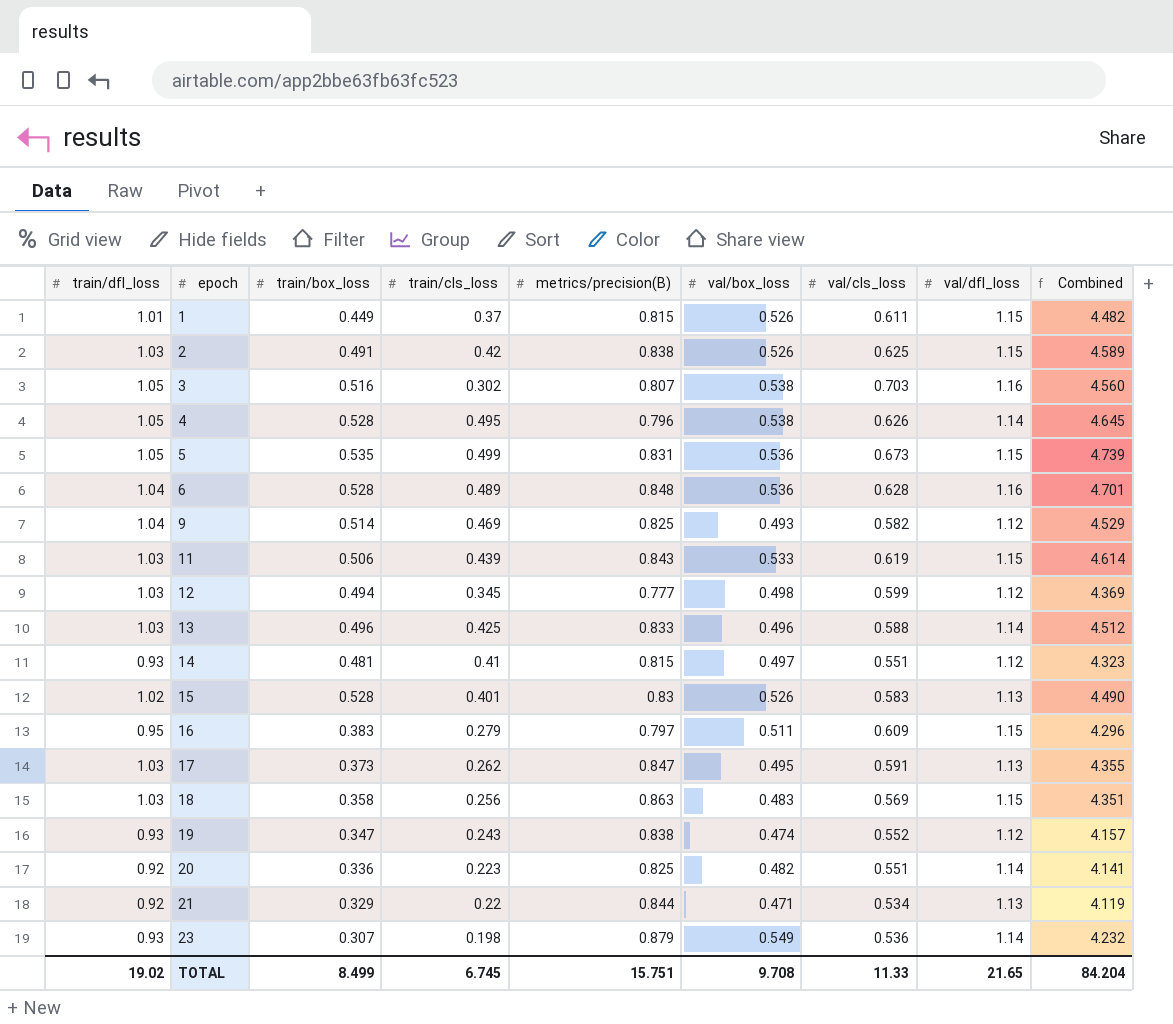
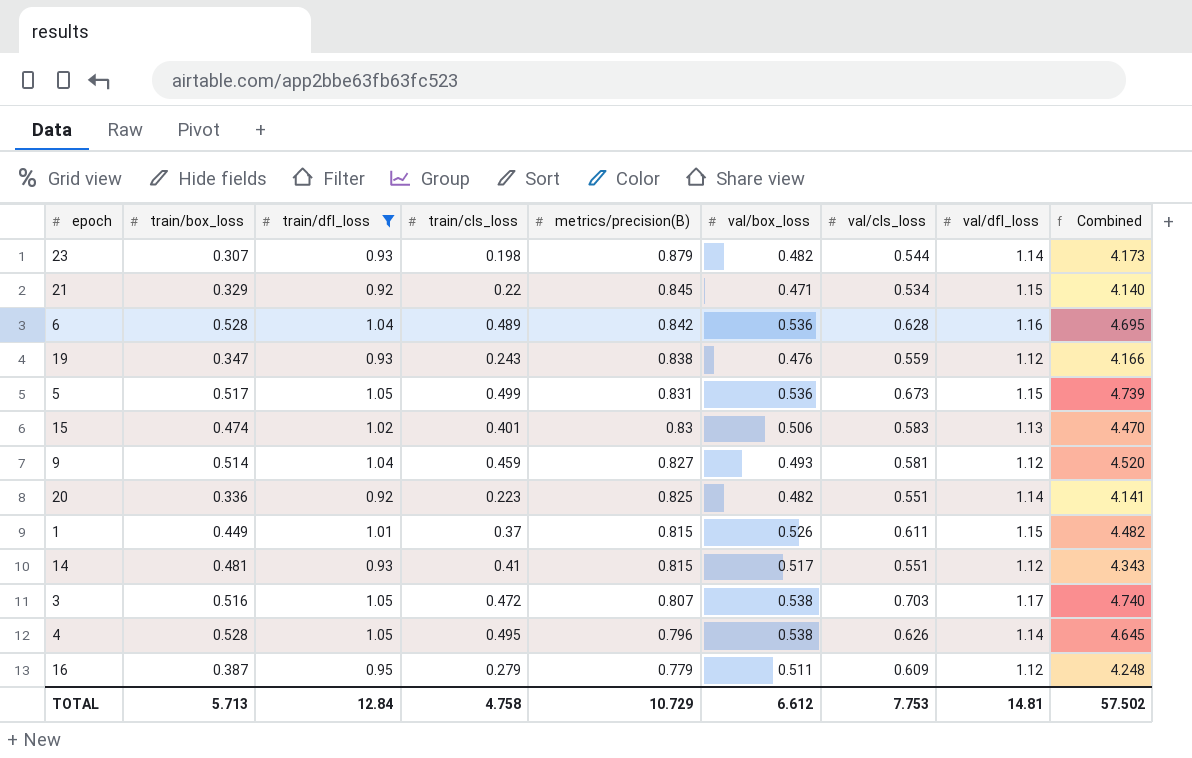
filter: none -> train/dfl_loss != 1.03
row order: epoch ascending -> metrics/precision(B) descending
column train/dfl_loss | position: 1 -> 3
23 | val/box_loss: 0.549 -> 0.482
23 | val/cls_loss: 0.536 -> 0.544
23 | Combined: 4.232 -> 4.173
21 | metrics/precision(B): 0.844 -> 0.845
21 | val/dfl_loss: 1.13 -> 1.15
21 | Combined: 4.119 -> 4.140
6 | metrics/precision(B): 0.848 -> 0.842
6 | Combined: 4.701 -> 4.695
19 | val/box_loss: 0.474 -> 0.476
19 | val/cls_loss: 0.552 -> 0.559
19 | Combined: 4.157 -> 4.166
5 | train/box_loss: 0.535 -> 0.517
15 | train/box_loss: 0.528 -> 0.474
15 | val/box_loss: 0.526 -> 0.506
15 | Combined: 4.490 -> 4.470
9 | train/cls_loss: 0.469 -> 0.459
9 | metrics/precision(B): 0.825 -> 0.827
9 | val/cls_loss: 0.582 -> 0.581
9 | Combined: 4.529 -> 4.520
14 | val/box_loss: 0.497 -> 0.517
14 | Combined: 4.323 -> 4.343
3 | train/cls_loss: 0.302 -> 0.472
3 | val/dfl_loss: 1.16 -> 1.17
3 | Combined: 4.560 -> 4.740
16 | train/box_loss: 0.383 -> 0.387
16 | metrics/precision(B): 0.797 -> 0.779
16 | val/dfl_loss: 1.15 -> 1.12
16 | Combined: 4.296 -> 4.248
TOTAL | train/box_loss: 8.499 -> 5.713
TOTAL | train/dfl_loss: 19.02 -> 12.84
TOTAL | train/cls_loss: 6.745 -> 4.758
TOTAL | metrics/precision(B): 15.751 -> 10.729
TOTAL | val/box_loss: 9.708 -> 6.612
TOTAL | val/cls_loss: 11.33 -> 7.753
TOTAL | val/dfl_loss: 21.65 -> 14.81
TOTAL | Combined: 84.204 -> 57.502

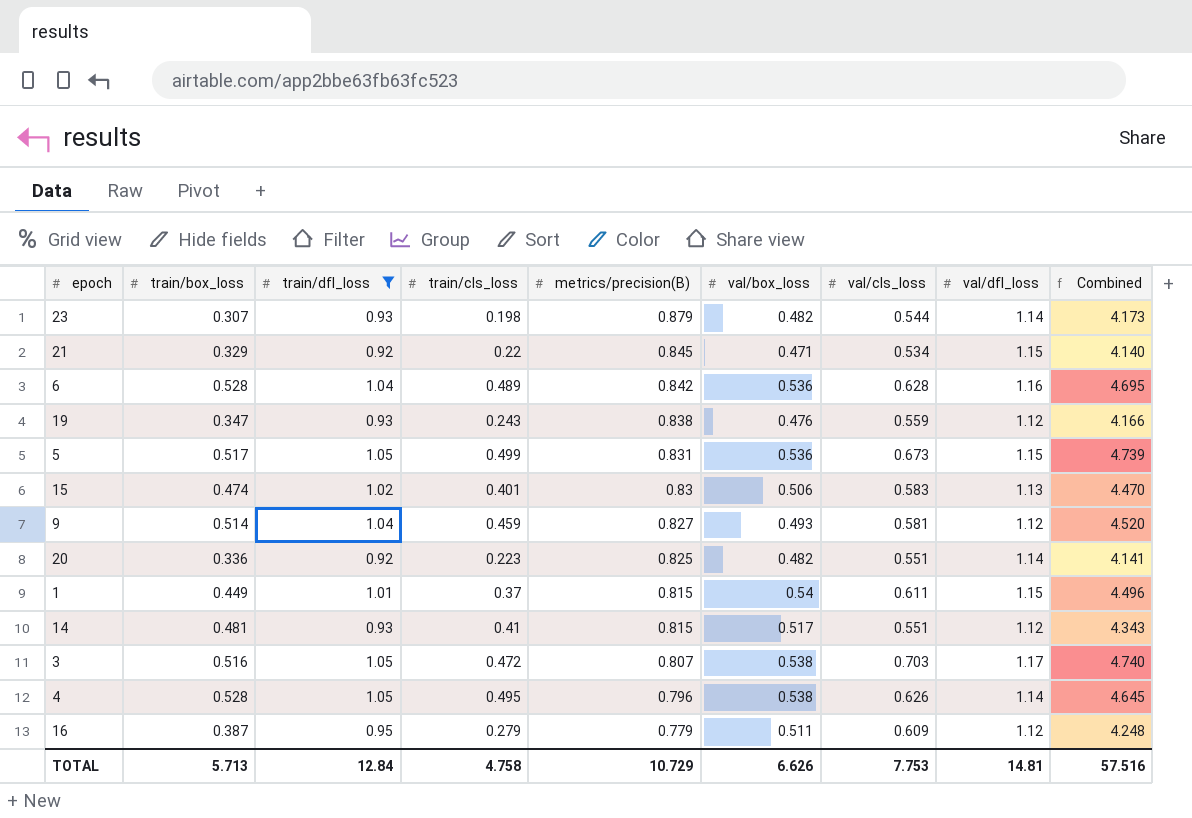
1 | val/box_loss: 0.526 -> 0.54
1 | Combined: 4.482 -> 4.496
TOTAL | val/box_loss: 6.612 -> 6.626
TOTAL | Combined: 57.502 -> 57.516

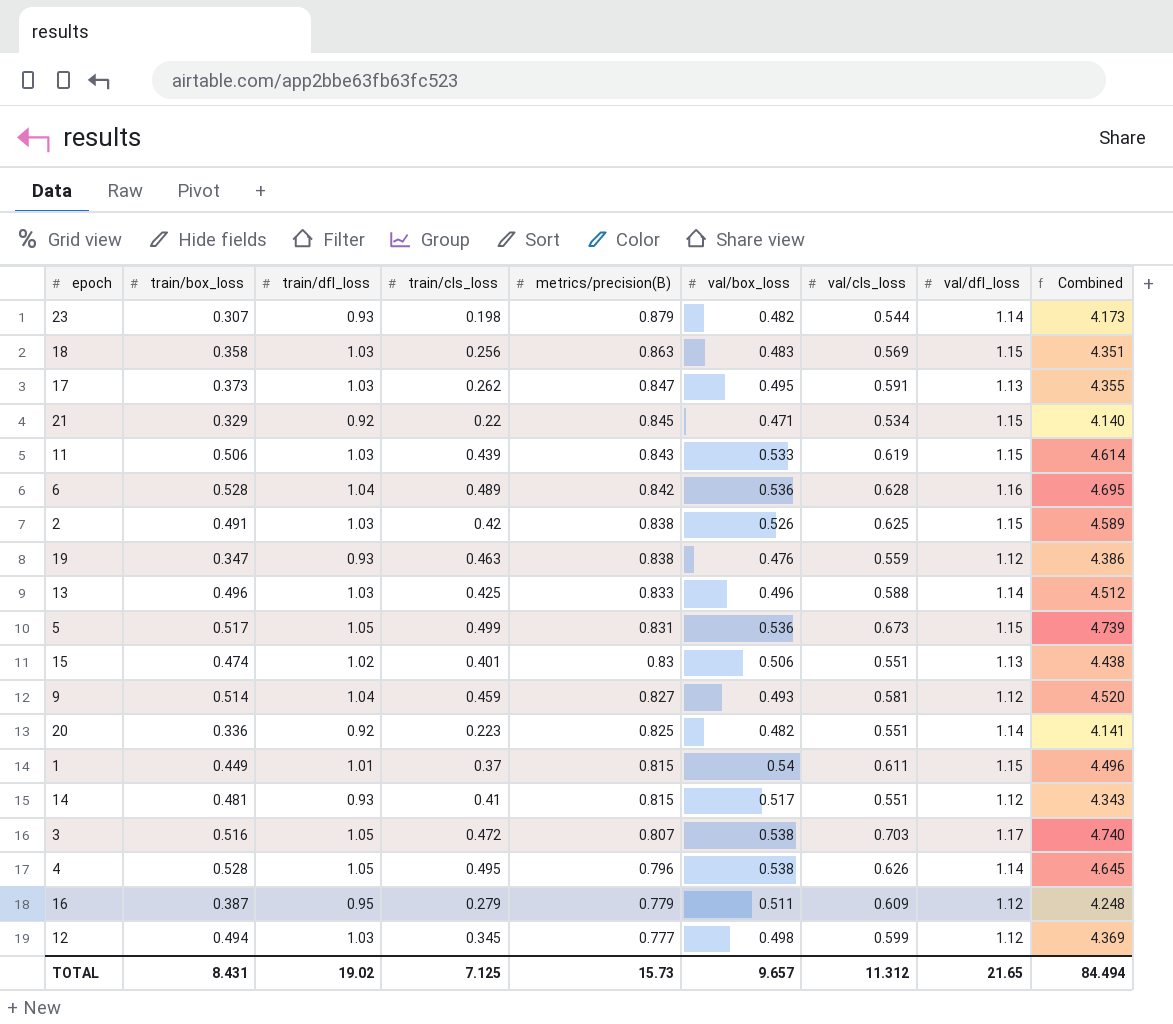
filter: train/dfl_loss != 1.03 -> none
19 | train/cls_loss: 0.243 -> 0.463
19 | Combined: 4.166 -> 4.386
15 | val/cls_loss: 0.583 -> 0.551
15 | Combined: 4.470 -> 4.438
TOTAL | train/box_loss: 5.713 -> 8.431
TOTAL | train/dfl_loss: 12.84 -> 19.02
TOTAL | train/cls_loss: 4.758 -> 7.125
TOTAL | metrics/precision(B): 10.729 -> 15.73
TOTAL | val/box_loss: 6.626 -> 9.657
TOTAL | val/cls_loss: 7.753 -> 11.312
TOTAL | val/dfl_loss: 14.81 -> 21.65
TOTAL | Combined: 57.516 -> 84.494

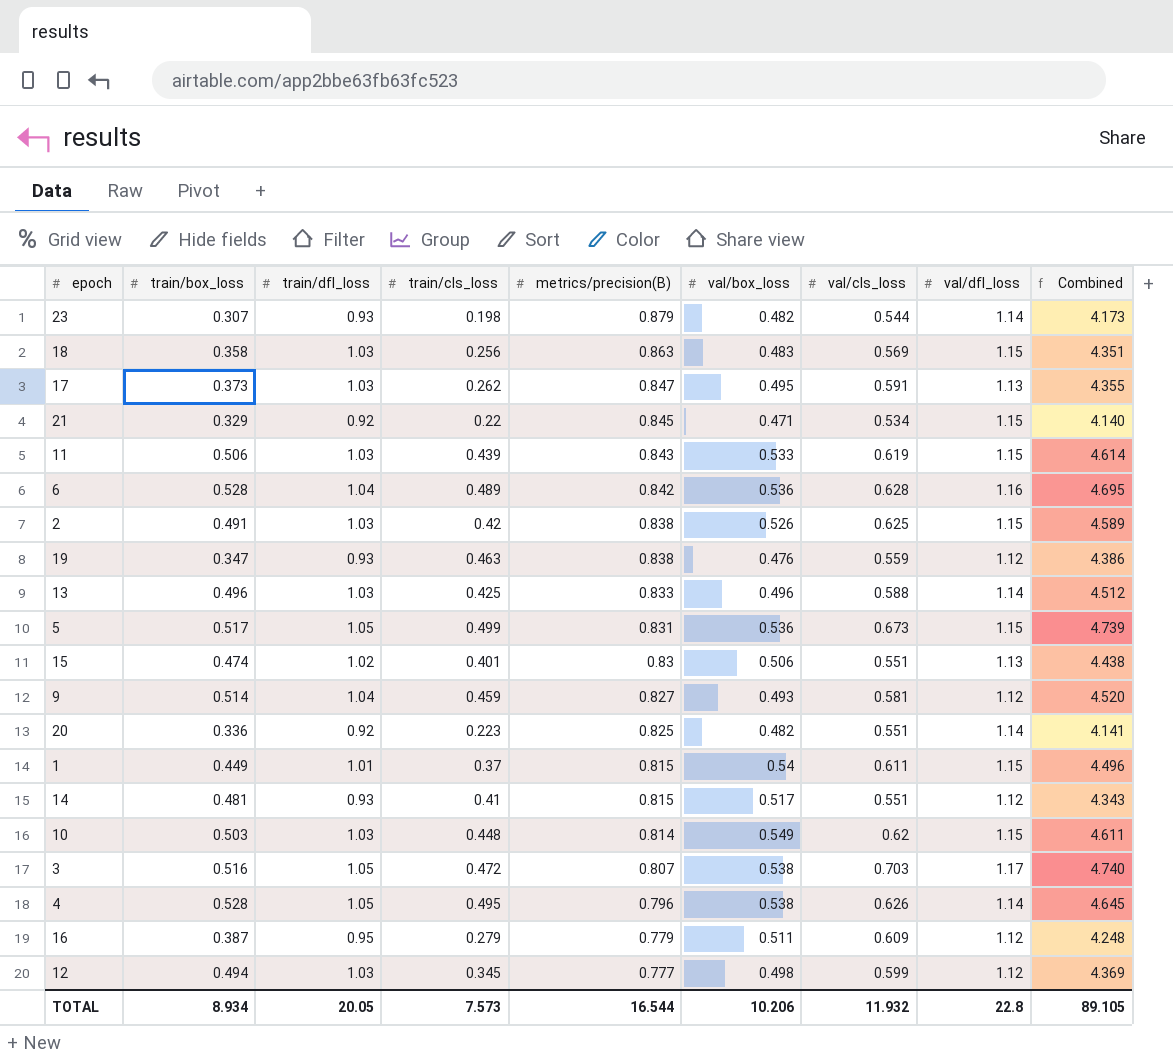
row 10: none -> 0.503 | 1.03 | 0.448 | 0.814 | 0.549 | 0.62 | 1.15 | 4.611
TOTAL | train/box_loss: 8.431 -> 8.934
TOTAL | train/dfl_loss: 19.02 -> 20.05
TOTAL | train/cls_loss: 7.125 -> 7.573
TOTAL | metrics/precision(B): 15.73 -> 16.544
TOTAL | val/box_loss: 9.657 -> 10.206
TOTAL | val/cls_loss: 11.312 -> 11.932
TOTAL | val/dfl_loss: 21.65 -> 22.8
TOTAL | Combined: 84.494 -> 89.105

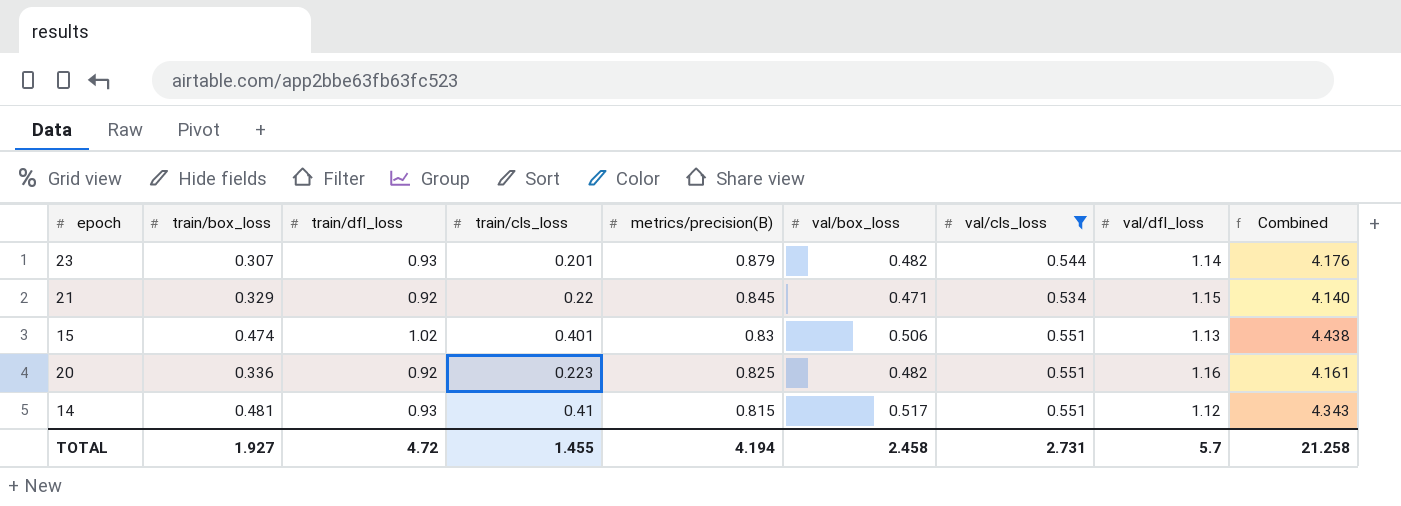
filter: none -> val/cls_loss <= 0.551
23 | train/cls_loss: 0.198 -> 0.201
23 | Combined: 4.173 -> 4.176
20 | val/dfl_loss: 1.14 -> 1.16
20 | Combined: 4.141 -> 4.161
TOTAL | train/box_loss: 8.934 -> 1.927
TOTAL | train/dfl_loss: 20.05 -> 4.72
TOTAL | train/cls_loss: 7.573 -> 1.455
TOTAL | metrics/precision(B): 16.544 -> 4.194
TOTAL | val/box_loss: 10.206 -> 2.458
TOTAL | val/cls_loss: 11.932 -> 2.731
TOTAL | val/dfl_loss: 22.8 -> 5.7
TOTAL | Combined: 89.105 -> 21.258

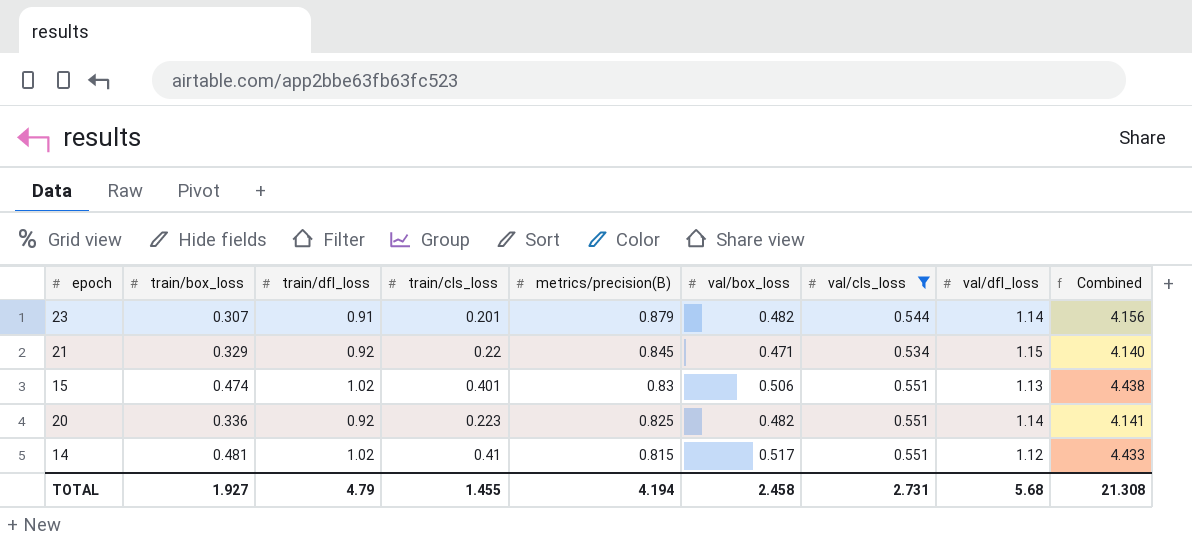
23 | train/dfl_loss: 0.93 -> 0.91
23 | Combined: 4.176 -> 4.156
20 | val/dfl_loss: 1.16 -> 1.14
20 | Combined: 4.161 -> 4.141
14 | train/dfl_loss: 0.93 -> 1.02
14 | Combined: 4.343 -> 4.433
TOTAL | train/dfl_loss: 4.72 -> 4.79
TOTAL | val/dfl_loss: 5.7 -> 5.68
TOTAL | Combined: 21.258 -> 21.308

